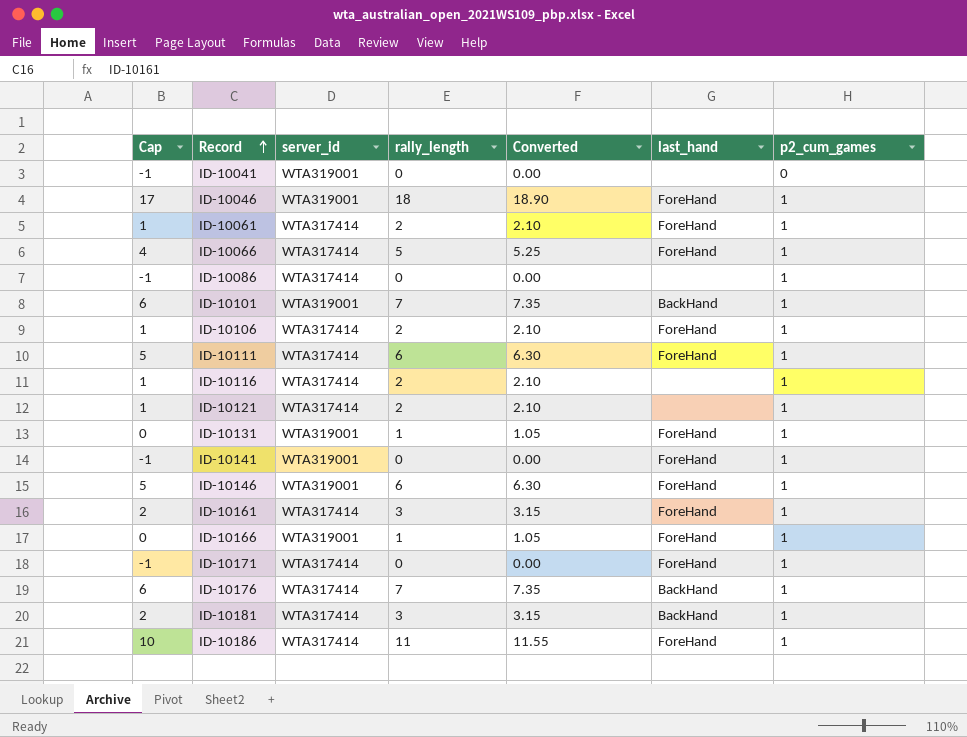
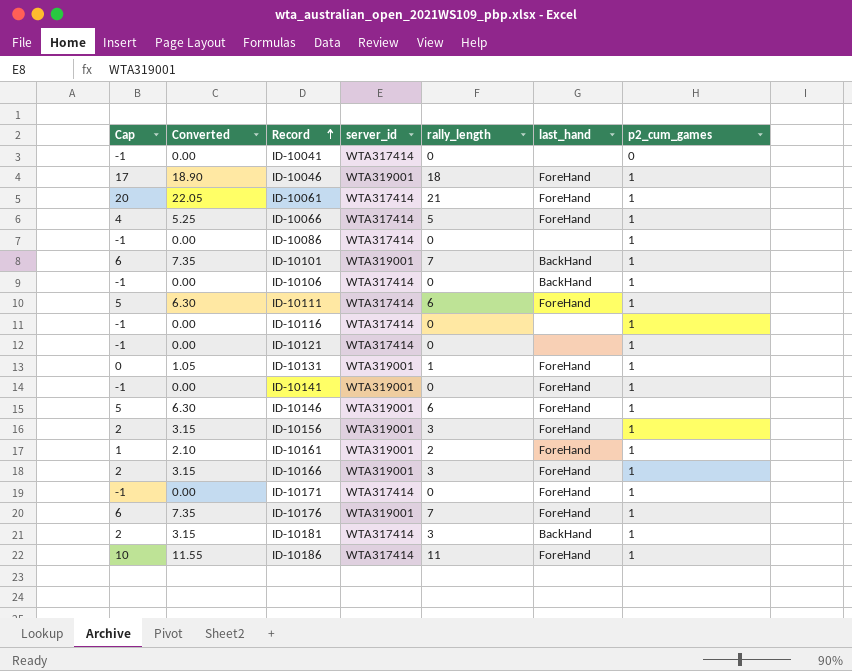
column Converted | position: 5 -> 2
ID-10041 | server_id: WTA319001 -> WTA317414
ID-10061 | Cap: 1 -> 20
ID-10061 | Converted: 2.10 -> 22.05
ID-10061 | rally_length: 2 -> 21
ID-10106 | Cap: 1 -> -1
ID-10106 | Converted: 2.10 -> 0.00
ID-10106 | rally_length: 2 -> 0
ID-10106 | last_hand: ForeHand -> BackHand
ID-10116 | Cap: 1 -> -1
ID-10116 | Converted: 2.10 -> 0.00
ID-10116 | rally_length: 2 -> 0
ID-10121 | Cap: 1 -> -1
ID-10121 | Converted: 2.10 -> 0.00
ID-10121 | rally_length: 2 -> 0
row ID-10156: none -> 2 | 3.15 | WTA319001 | 3 | ForeHand | 1
ID-10161 | Cap: 2 -> 1
ID-10161 | Converted: 3.15 -> 2.10
ID-10161 | server_id: WTA317414 -> WTA319001
ID-10161 | rally_length: 3 -> 2
ID-10166 | Cap: 0 -> 2
ID-10166 | Converted: 1.05 -> 3.15
ID-10166 | rally_length: 1 -> 3
ID-10176 | server_id: WTA317414 -> WTA319001
ID-10176 | last_hand: BackHand -> ForeHand

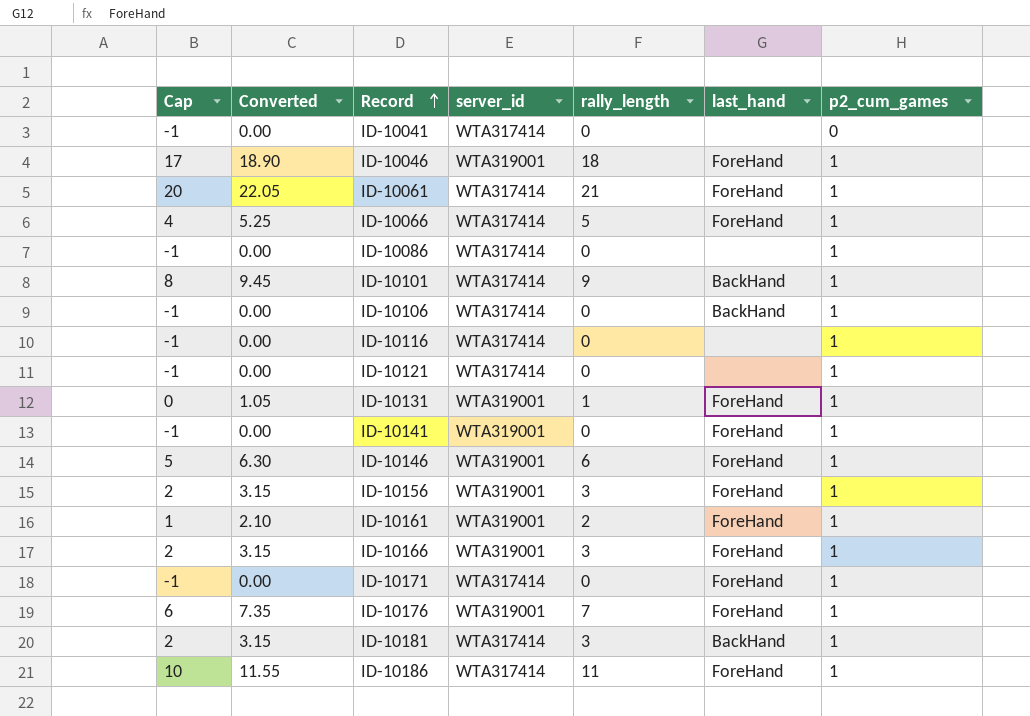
row ID-10111: 5 | 6.30 | WTA317414 | 6 | ForeHand | 1 -> none
ID-10101 | Cap: 6 -> 8
ID-10101 | Converted: 7.35 -> 9.45
ID-10101 | server_id: WTA319001 -> WTA317414
ID-10101 | rally_length: 7 -> 9

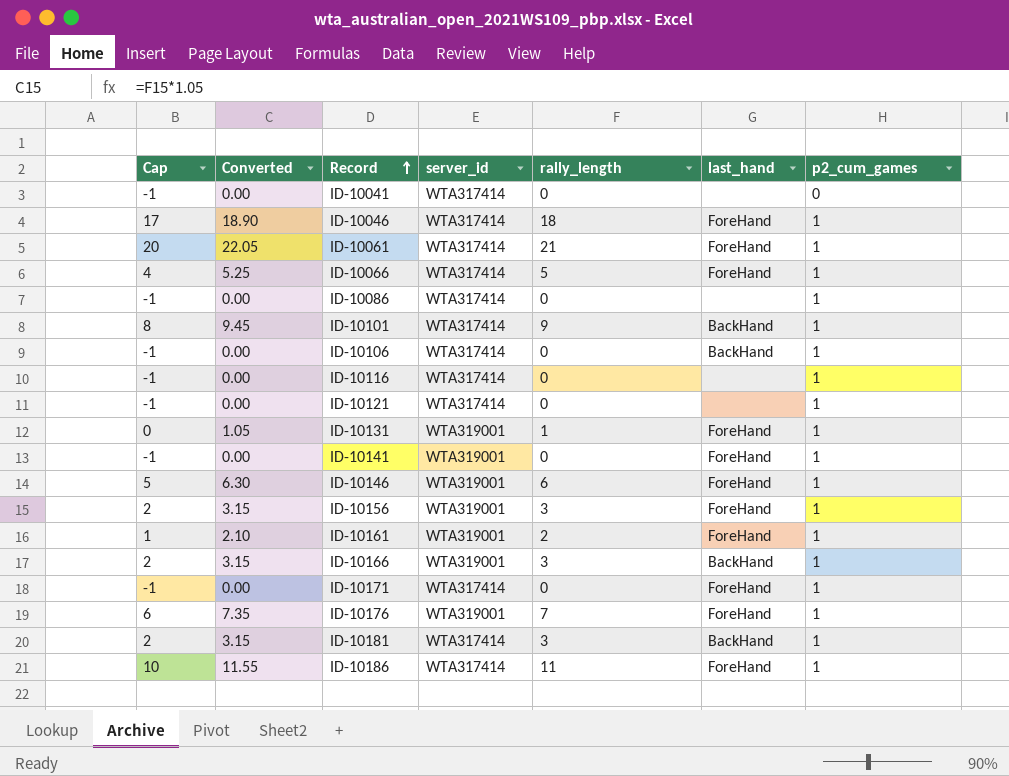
ID-10046 | server_id: WTA319001 -> WTA317414
ID-10166 | last_hand: ForeHand -> BackHand

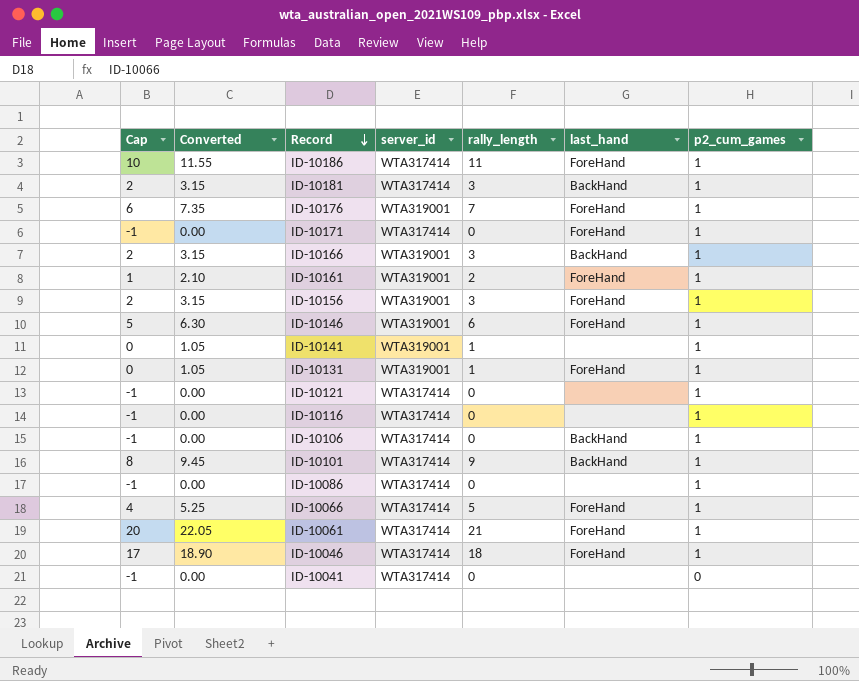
row order: Record ascending -> Record descending
ID-10141 | Cap: -1 -> 0
ID-10141 | Converted: 0.00 -> 1.05
ID-10141 | rally_length: 0 -> 1
ID-10141 | last_hand: ForeHand -> none

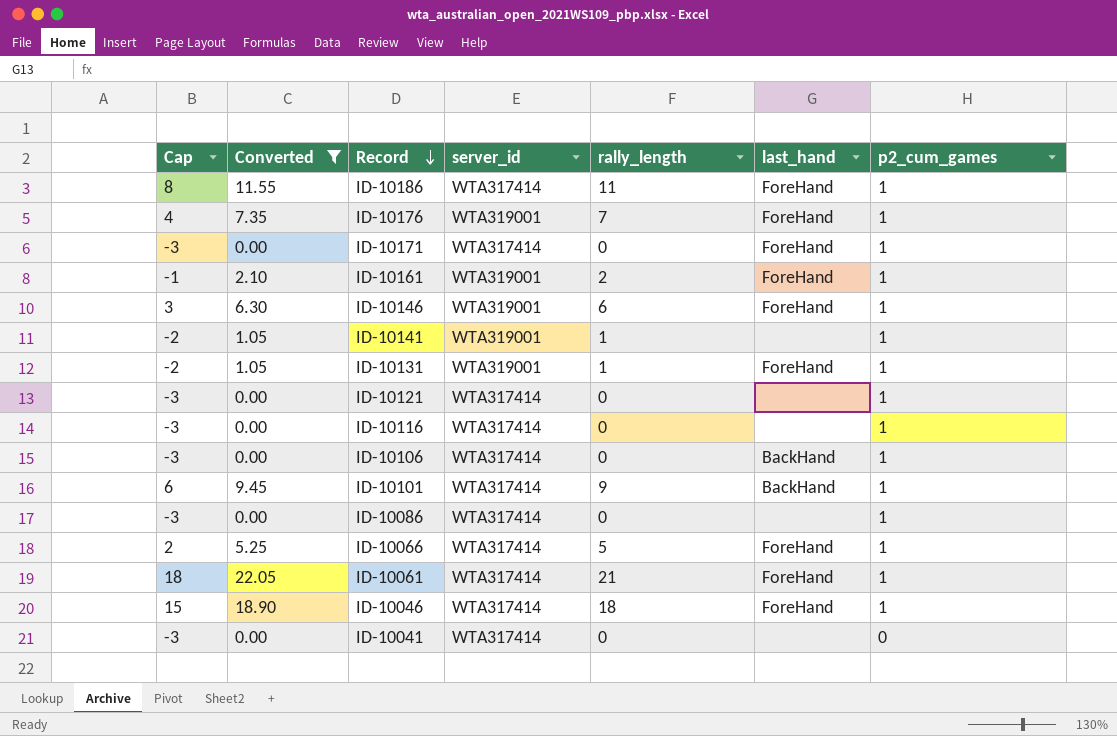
filter: none -> Converted != 3.15
column Cap | formula: [rally_length] - 1 -> [rally_length] - 3

